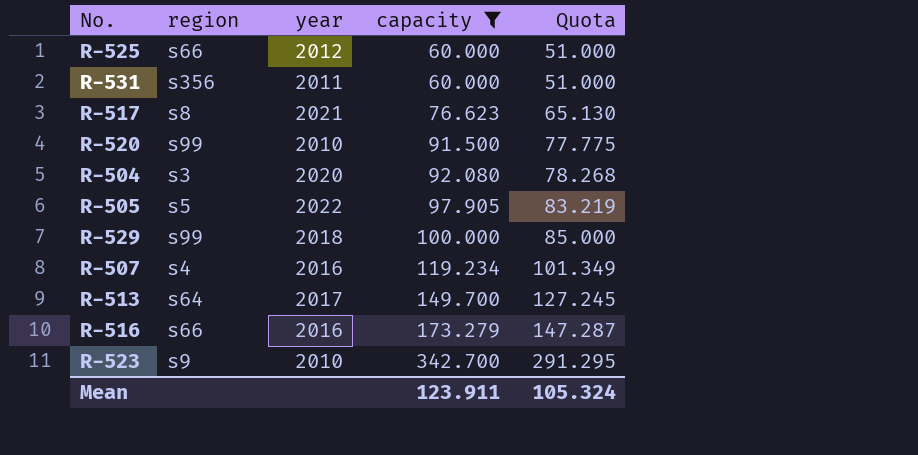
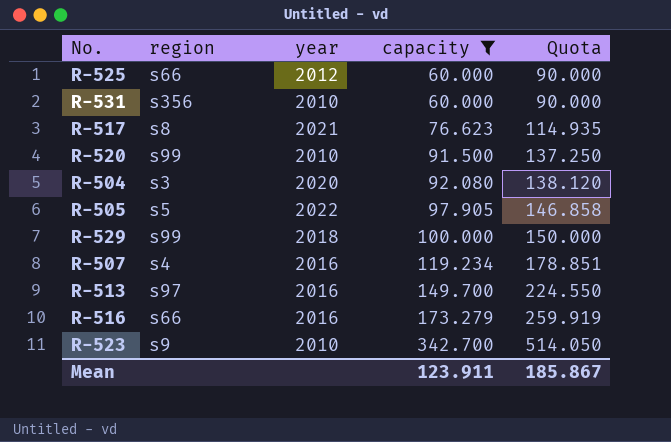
column Quota | formula: [capacity] * 0.85 -> [capacity] * 1.5
R-531 | year: 2011 -> 2010
R-513 | region: s64 -> s97
R-513 | year: 2017 -> 2016
Mean | Quota: 105.324 -> 185.867

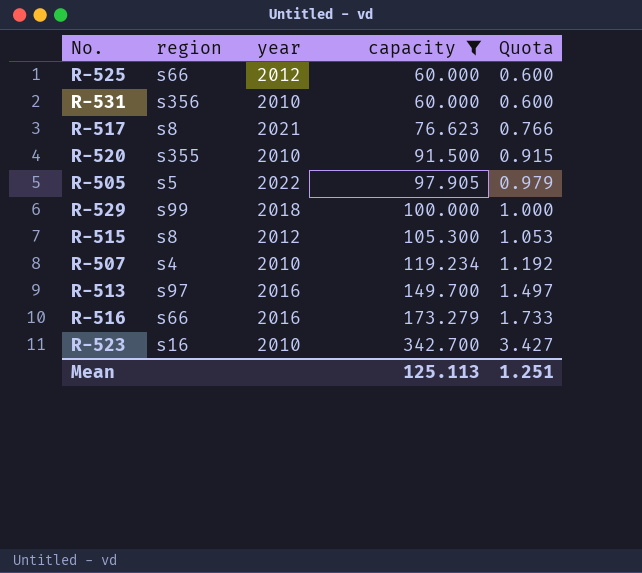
column Quota | formula: [capacity] * 1.5 -> [capacity] * 0.01
row R-504: s3 | 2020 | 92.080 | 138.120 -> none
R-520 | region: s99 -> s355
row R-515: none -> s8 | 2012 | 105.300 | 1.053
R-507 | year: 2016 -> 2010
R-523 | region: s9 -> s16
Mean | capacity: 123.911 -> 125.113
Mean | Quota: 185.867 -> 1.251

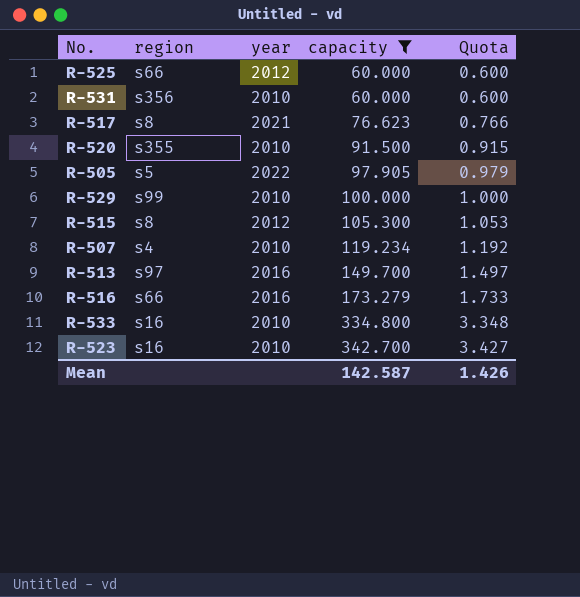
R-529 | year: 2018 -> 2010
row R-533: none -> s16 | 2010 | 334.800 | 3.348
Mean | capacity: 125.113 -> 142.587
Mean | Quota: 1.251 -> 1.426

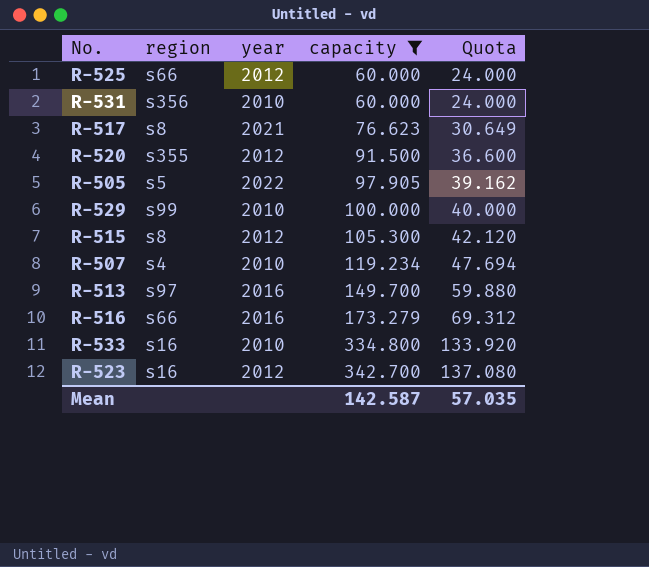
column Quota | formula: [capacity] * 0.01 -> [capacity] * 0.4
R-520 | year: 2010 -> 2012
R-523 | year: 2010 -> 2012
Mean | Quota: 1.426 -> 57.035

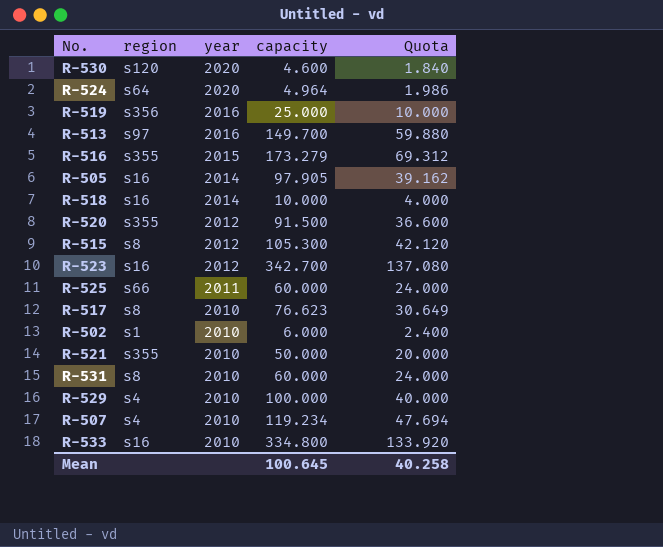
filter: capacity >= 60.000 -> none
row order: capacity ascending -> year descending
R-516 | region: s66 -> s355
R-516 | year: 2016 -> 2015
R-505 | region: s5 -> s16
R-505 | year: 2022 -> 2014
R-525 | year: 2012 -> 2011
R-517 | year: 2021 -> 2010
R-531 | region: s356 -> s8
R-529 | region: s99 -> s4
Mean | capacity: 142.587 -> 100.645
Mean | Quota: 57.035 -> 40.258

